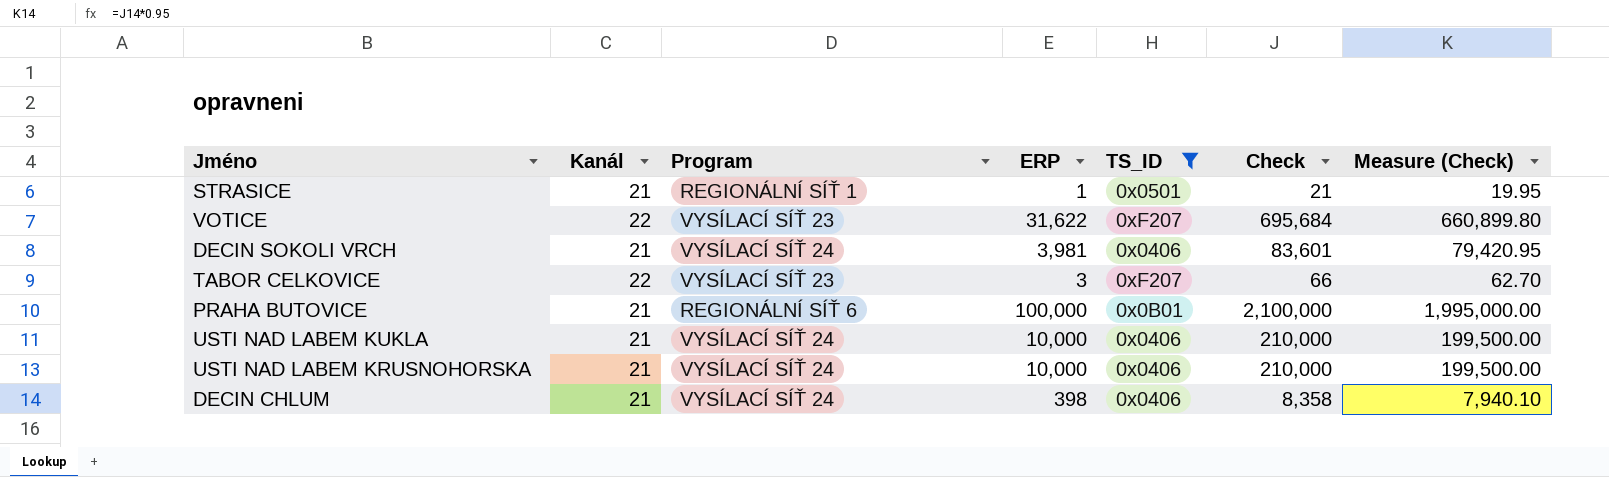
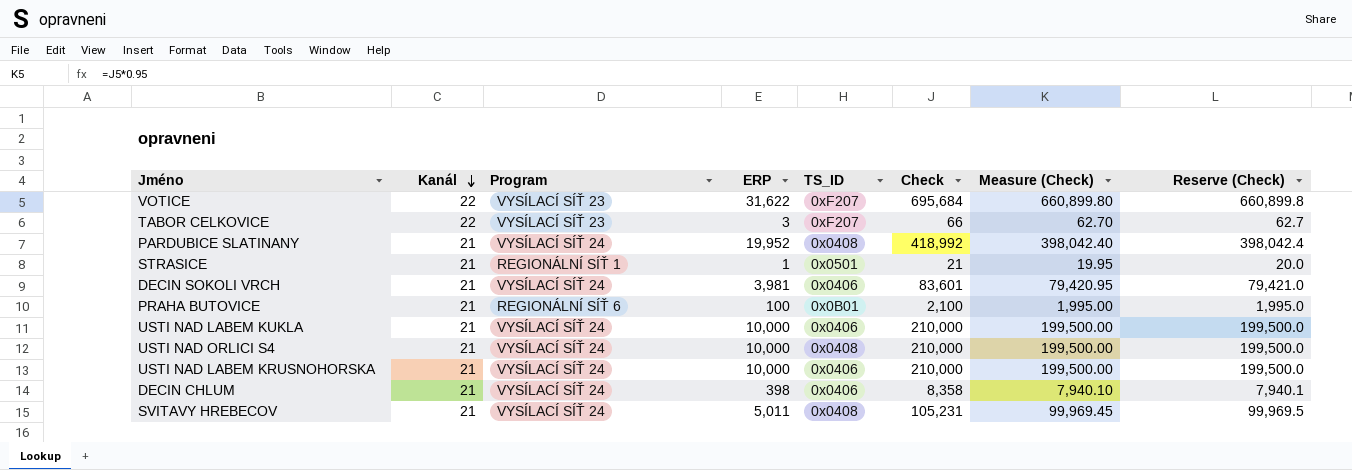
filter: TS_ID != 0x0408 -> none
row order: none -> Kanál descending
column Reserve (Check) | formula: none -> [Check] * 0.95
PRAHA BUTOVICE | ERP: 100,000 -> 100
PRAHA BUTOVICE | Check: 2,100,000 -> 2,100
PRAHA BUTOVICE | Measure (Check): 1,995,000.00 -> 1,995.00

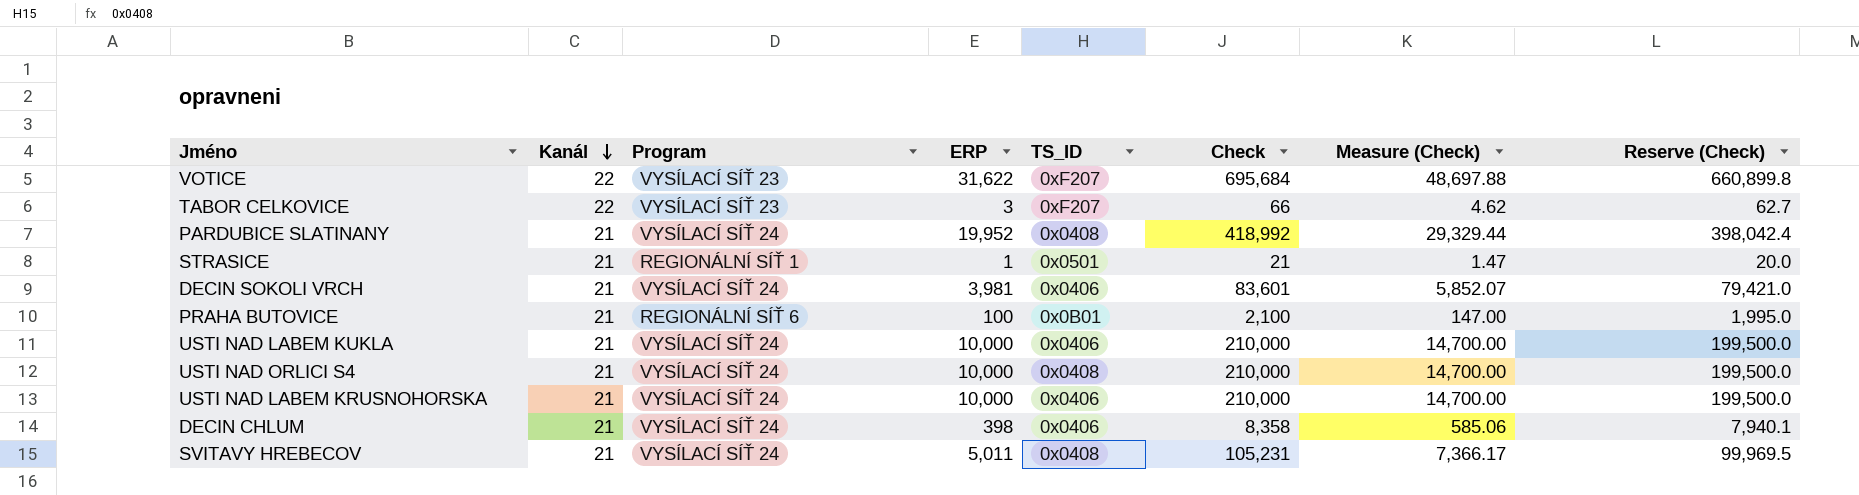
column Measure (Check) | formula: [Check] * 0.95 -> [Check] * 0.07

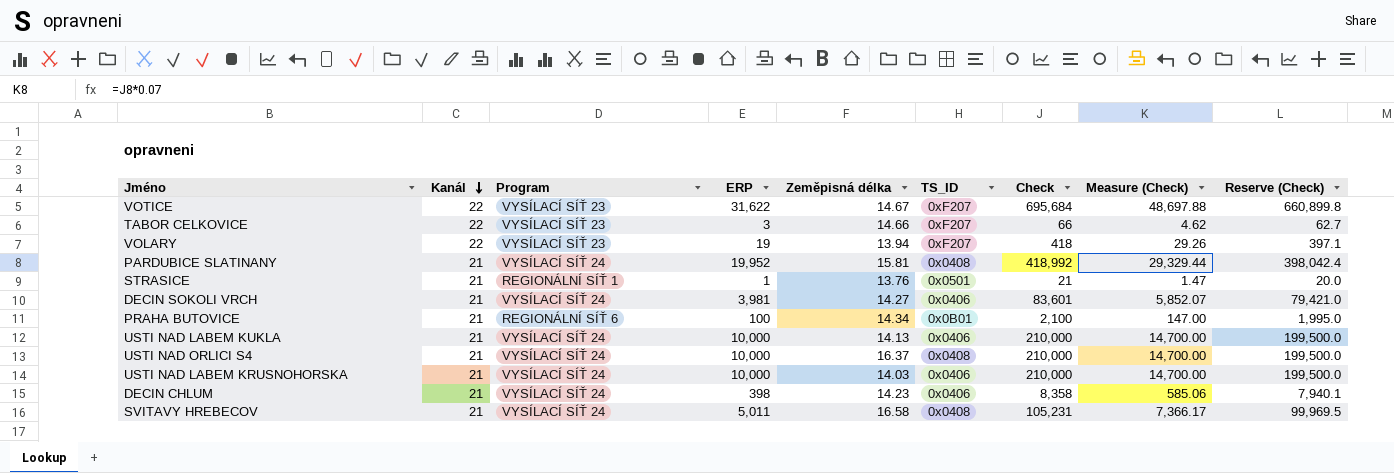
column Zeměpisná délka | position: none -> 5
row VOLARY: none -> 22 | VYSÍLACÍ SÍŤ 23 | 19 | 13.94 | 0xF207 | 418 | 29.26 | 397.1

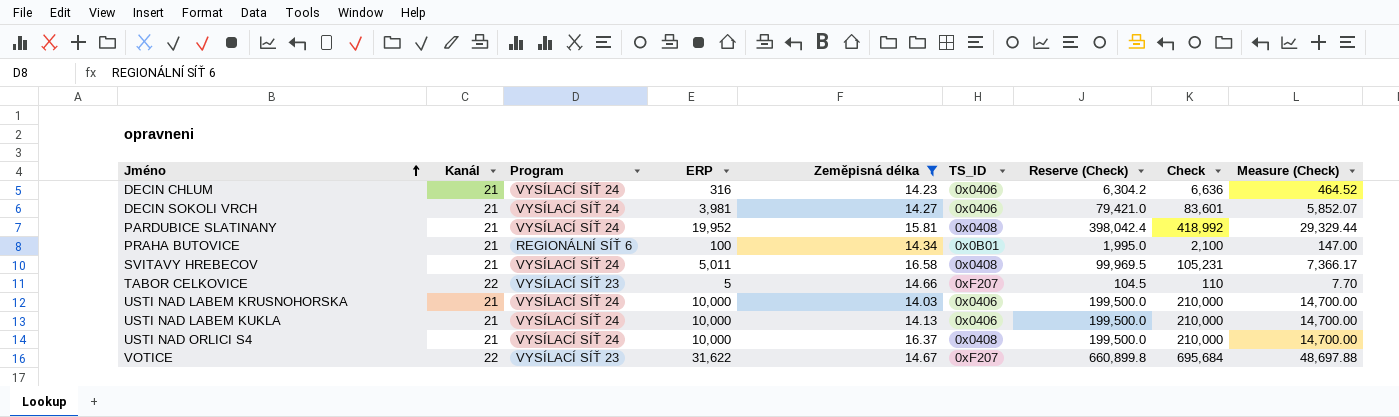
filter: none -> Zeměpisná délka >= 14.03
row order: Kanál descending -> Jméno ascending
column Reserve (Check) | position: 9 -> 7
DECIN CHLUM | ERP: 398 -> 316
DECIN CHLUM | Reserve (Check): 7,940.1 -> 6,304.2
DECIN CHLUM | Check: 8,358 -> 6,636
DECIN CHLUM | Measure (Check): 585.06 -> 464.52
TABOR CELKOVICE | ERP: 3 -> 5
TABOR CELKOVICE | Reserve (Check): 62.7 -> 104.5
TABOR CELKOVICE | Check: 66 -> 110
TABOR CELKOVICE | Measure (Check): 4.62 -> 7.70

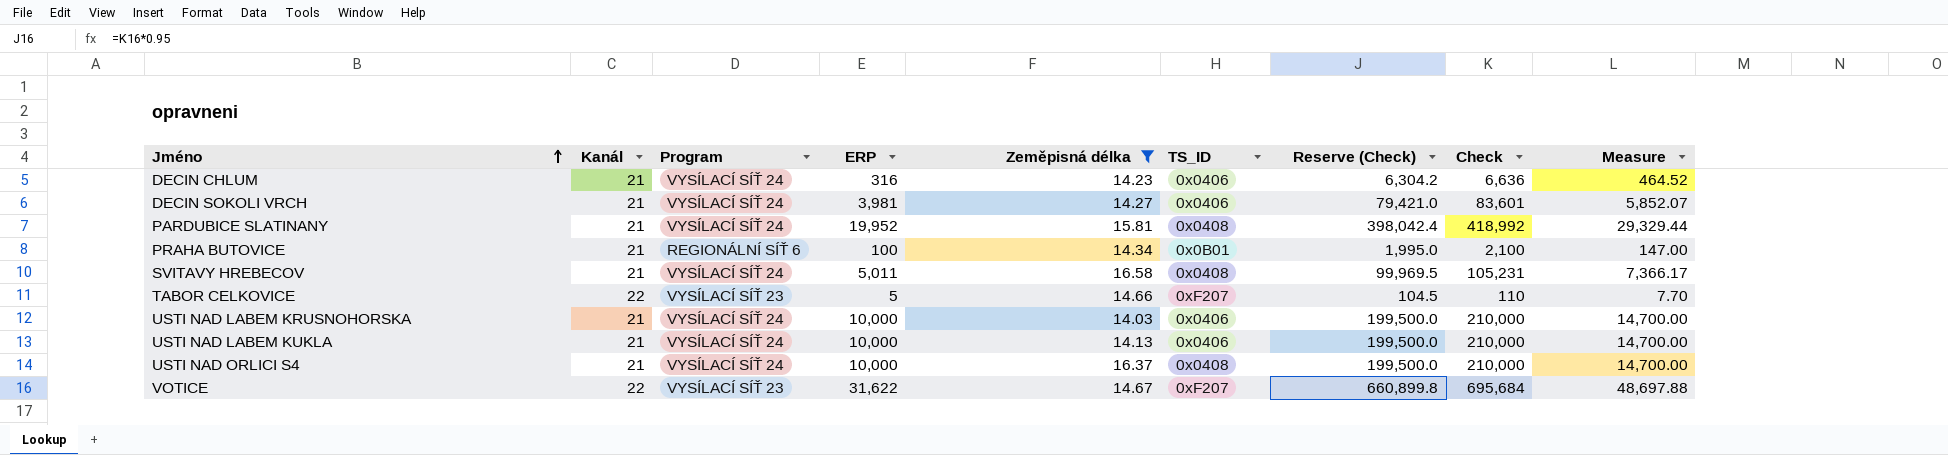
column name: Measure (Check) -> Measure

